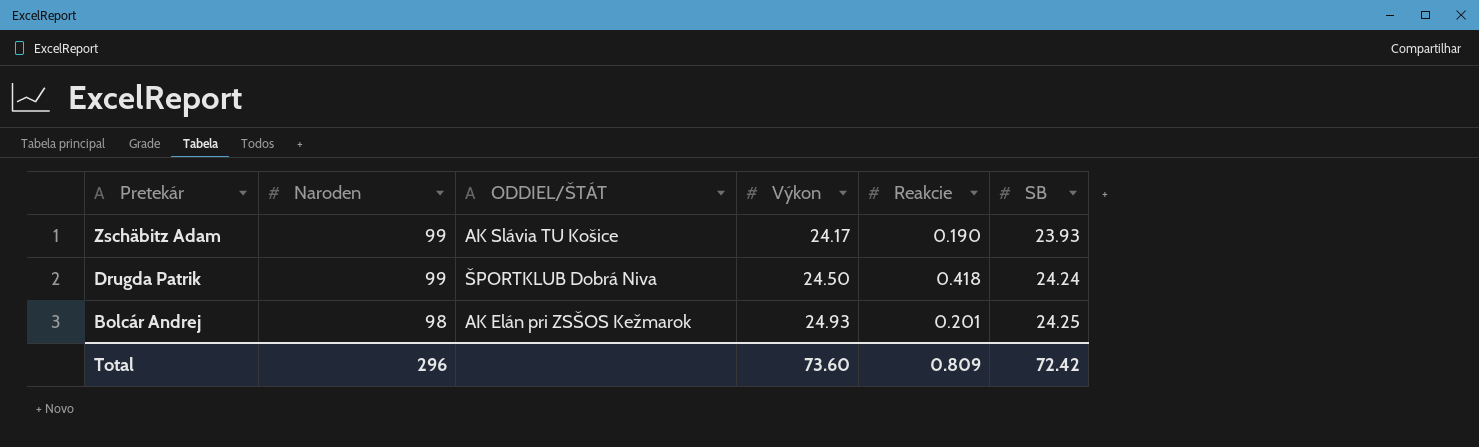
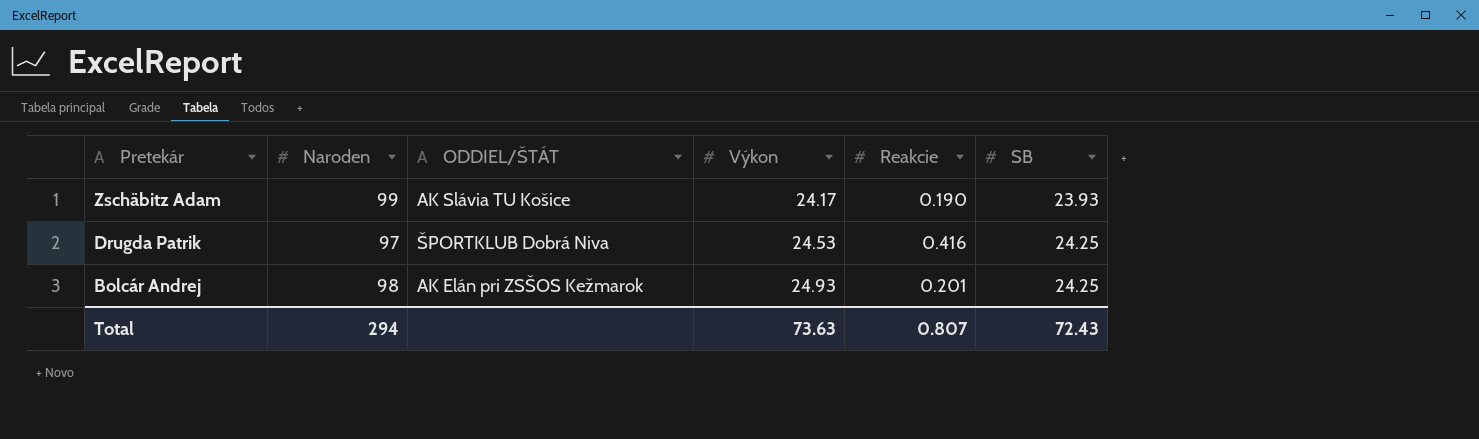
Drugda Patrik | Naroden: 99 -> 97
Drugda Patrik | Výkon: 24.50 -> 24.53
Drugda Patrik | Reakcie: 0.418 -> 0.416
Drugda Patrik | SB: 24.24 -> 24.25
Total | Naroden: 296 -> 294
Total | Výkon: 73.60 -> 73.63
Total | Reakcie: 0.809 -> 0.807
Total | SB: 72.42 -> 72.43

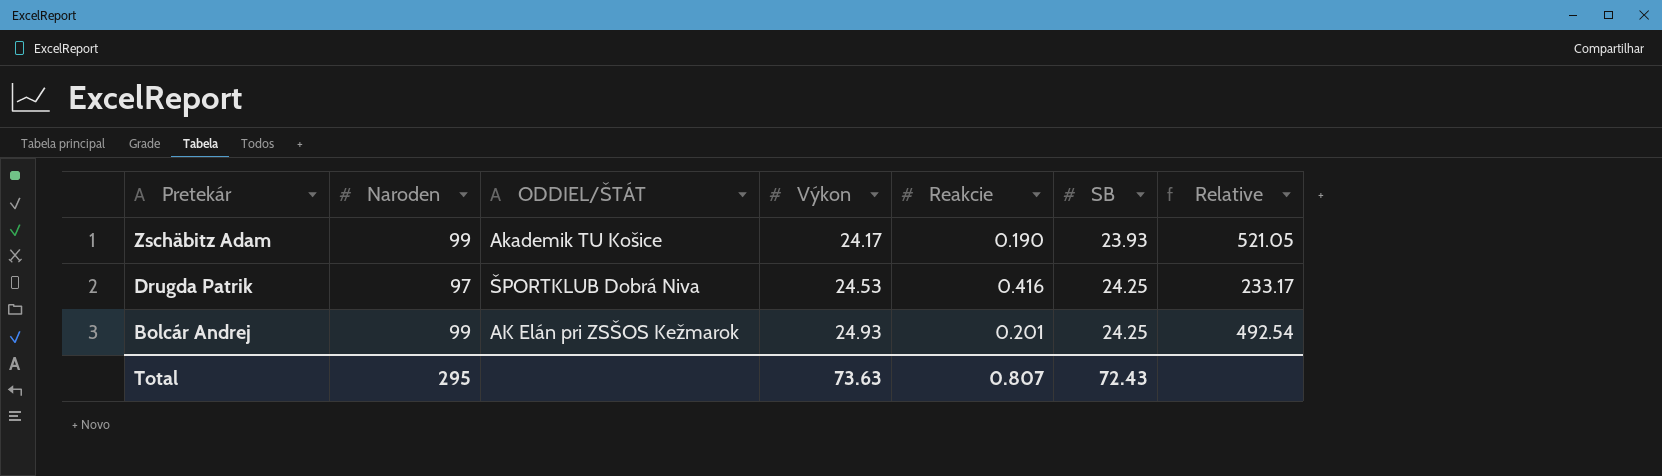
column Relative | formula: none -> [Naroden] / [Reakcie]
Zschäbitz Adam | ODDIEL/ŠTÁT: AK Slávia TU Košice -> Akademik TU Košice
Bolcár Andrej | Naroden: 98 -> 99
Total | Naroden: 294 -> 295

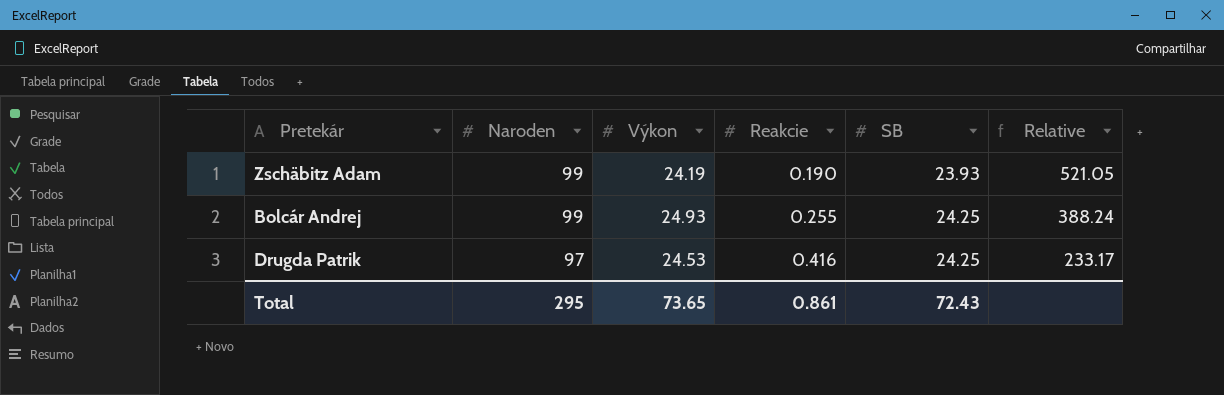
row order: Pretekár descending -> Naroden descending
column ODDIEL/ŠTÁT | position: 3 -> none
Zschäbitz Adam | Výkon: 24.17 -> 24.19
Bolcár Andrej | Reakcie: 0.201 -> 0.255
Bolcár Andrej | Relative: 492.54 -> 388.24
Total | Výkon: 73.63 -> 73.65
Total | Reakcie: 0.807 -> 0.861

